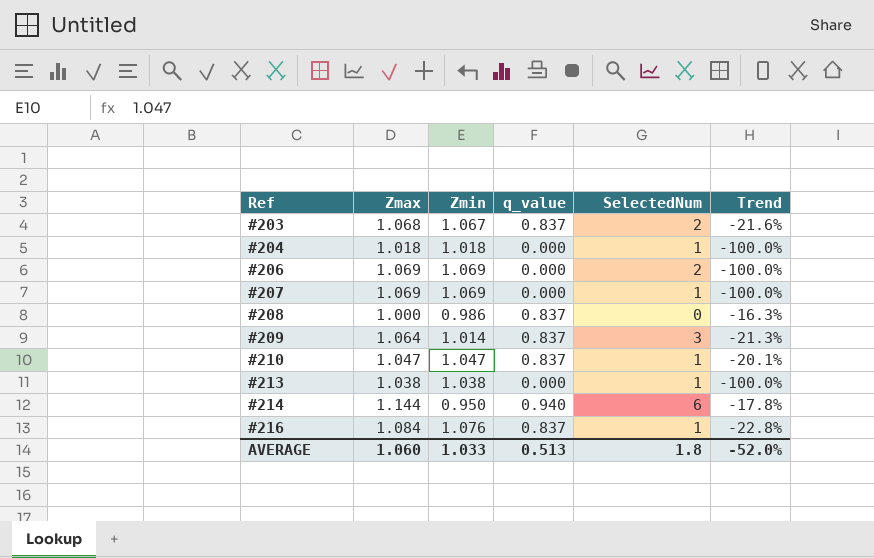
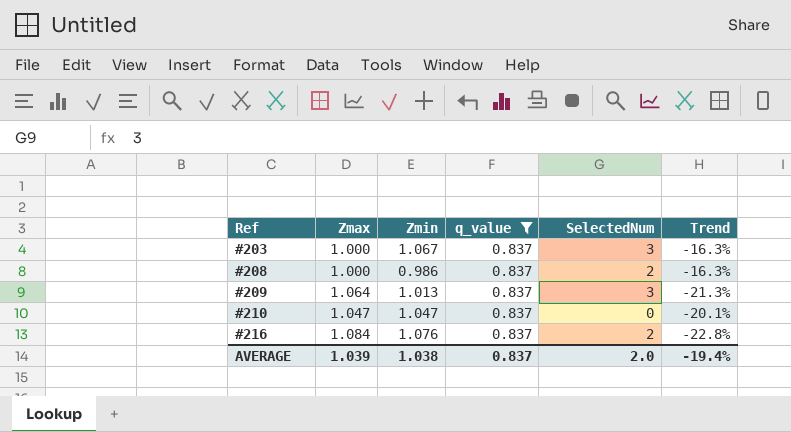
filter: none -> q_value = 0.837
#203 | Zmax: 1.068 -> 1.000
#203 | SelectedNum: 2 -> 3
#203 | Trend: -21.6% -> -16.3%
#208 | SelectedNum: 0 -> 2
#209 | Zmin: 1.014 -> 1.013
#210 | SelectedNum: 1 -> 0
#216 | SelectedNum: 1 -> 2
AVERAGE | Zmax: 1.060 -> 1.039
AVERAGE | Zmin: 1.033 -> 1.038
AVERAGE | q_value: 0.513 -> 0.837
AVERAGE | SelectedNum: 1.8 -> 2.0
AVERAGE | Trend: -52.0% -> -19.4%

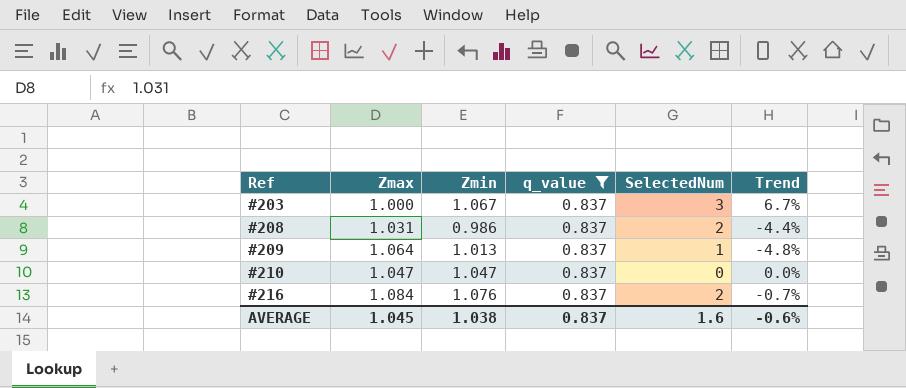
column Trend | formula: ([q_value] - [Zmax]) / [Zmax] -> ([Zmin] - [Zmax]) / [Zmax]
#208 | Zmax: 1.000 -> 1.031
#209 | SelectedNum: 3 -> 1
AVERAGE | Zmax: 1.039 -> 1.045
AVERAGE | SelectedNum: 2.0 -> 1.6
AVERAGE | Trend: -19.4% -> -0.6%

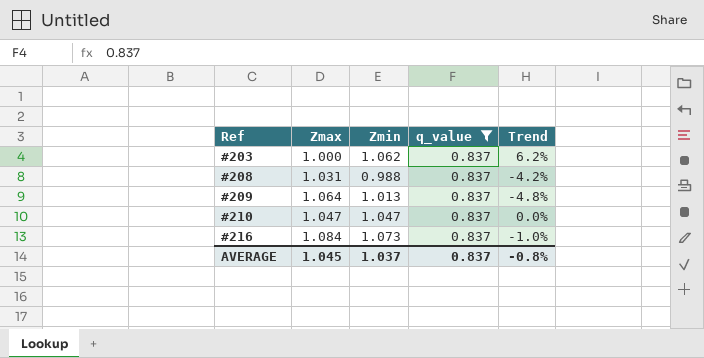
column SelectedNum | position: 5 -> none
#203 | Zmin: 1.067 -> 1.062
#203 | Trend: 6.7% -> 6.2%
#208 | Zmin: 0.986 -> 0.988
#208 | Trend: -4.4% -> -4.2%
#216 | Zmin: 1.076 -> 1.073
#216 | Trend: -0.7% -> -1.0%
AVERAGE | Zmin: 1.038 -> 1.037
AVERAGE | Trend: -0.6% -> -0.8%

